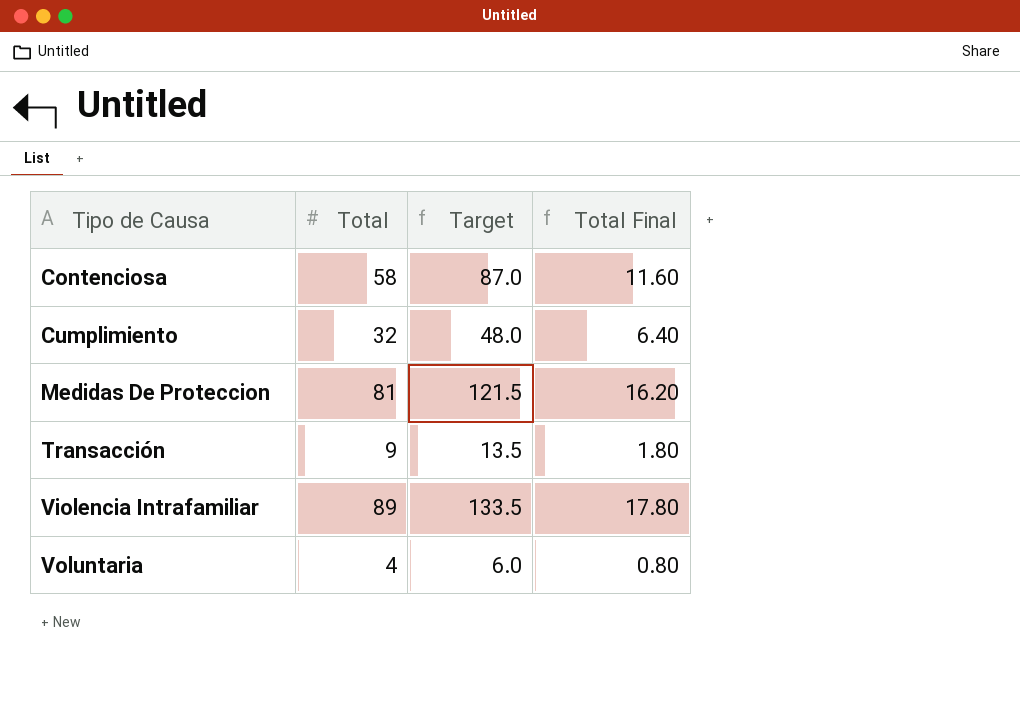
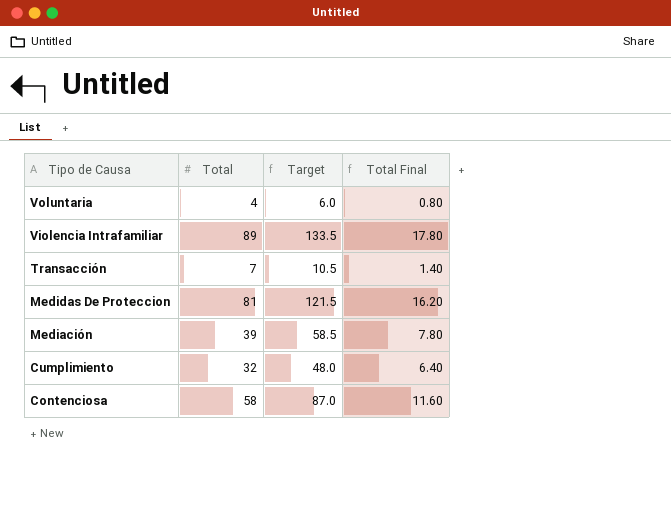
row order: Tipo de Causa ascending -> Tipo de Causa descending
Transacción | Total: 9 -> 7
Transacción | Target: 13.5 -> 10.5
Transacción | Total Final: 1.80 -> 1.40
row Mediación: none -> 39 | 58.5 | 7.80

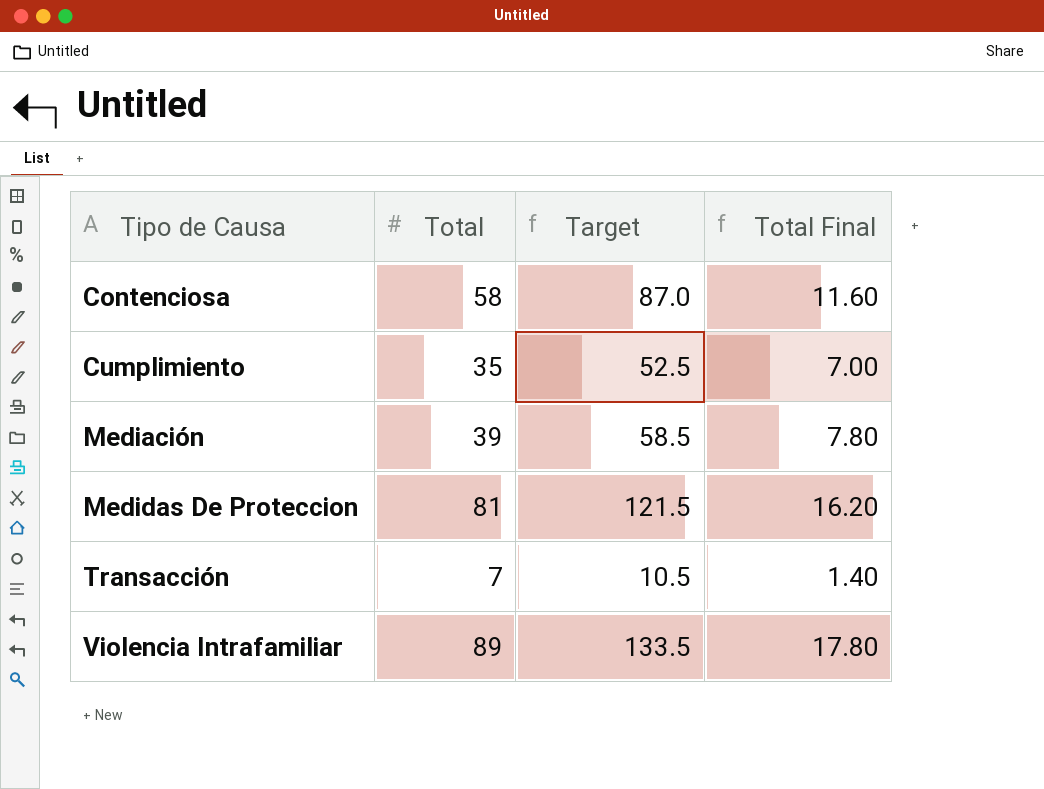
row order: Tipo de Causa descending -> Tipo de Causa ascending
row Voluntaria: 4 | 6.0 | 0.80 -> none
Cumplimiento | Total: 32 -> 35
Cumplimiento | Target: 48.0 -> 52.5
Cumplimiento | Total Final: 6.40 -> 7.00

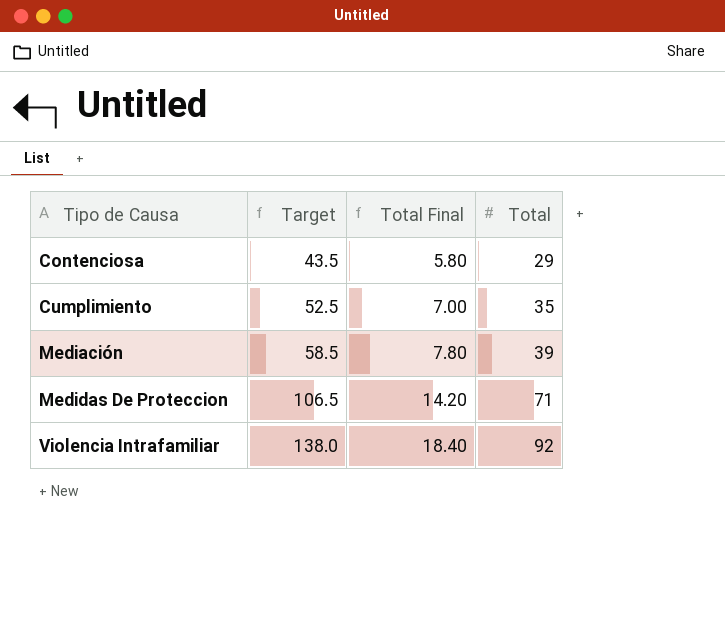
column Total | position: 2 -> 4
row Transacción: 7 | 10.5 | 1.40 -> none
Contenciosa | Target: 87.0 -> 43.5
Contenciosa | Total Final: 11.60 -> 5.80
Contenciosa | Total: 58 -> 29
Medidas De Proteccion | Target: 121.5 -> 106.5
Medidas De Proteccion | Total Final: 16.20 -> 14.20
Medidas De Proteccion | Total: 81 -> 71
Violencia Intrafamiliar | Target: 133.5 -> 138.0
Violencia Intrafamiliar | Total Final: 17.80 -> 18.40
Violencia Intrafamiliar | Total: 89 -> 92

